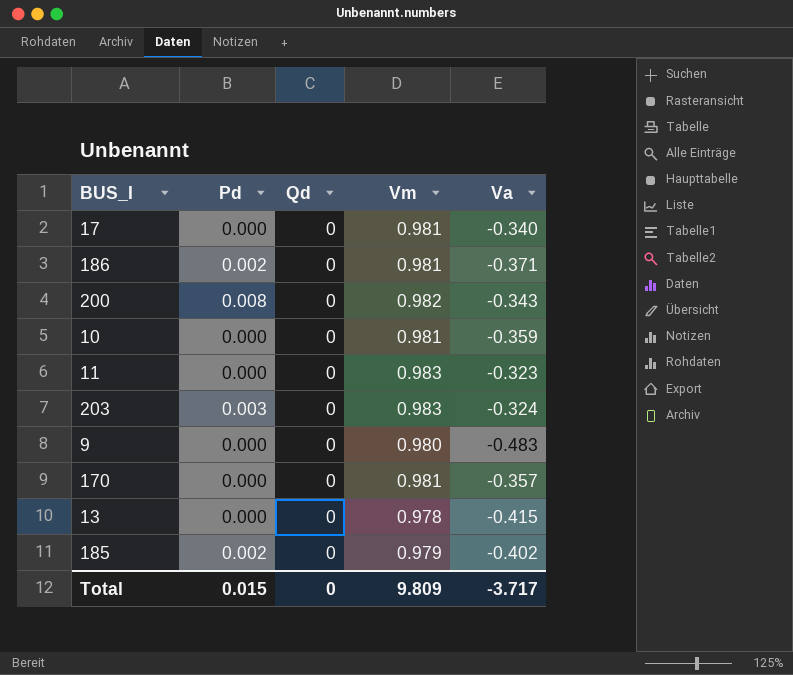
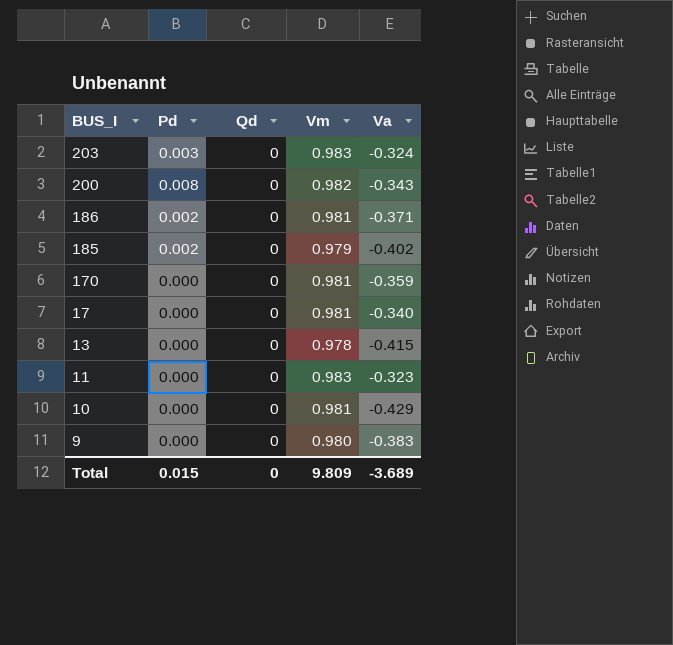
row order: none -> BUS_I descending
170 | Va: -0.357 -> -0.359
10 | Va: -0.359 -> -0.429
9 | Va: -0.483 -> -0.383
Total | Va: -3.717 -> -3.689

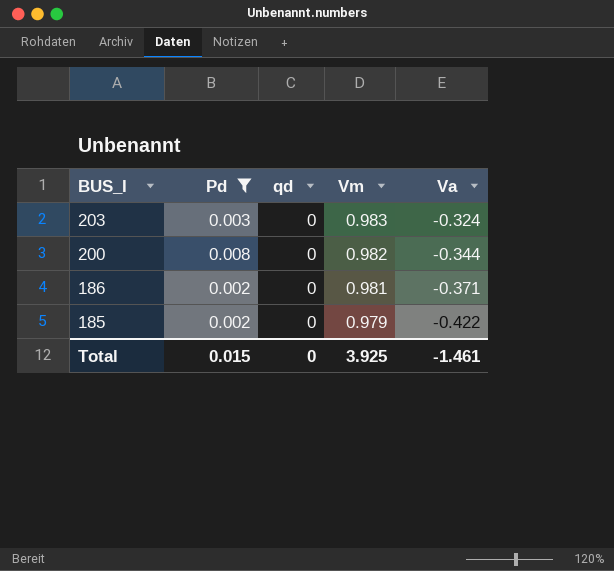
filter: none -> Pd != 0.000
column name: Qd -> qd
200 | Va: -0.343 -> -0.344
185 | Va: -0.402 -> -0.422
Total | Vm: 9.809 -> 3.925
Total | Va: -3.689 -> -1.461

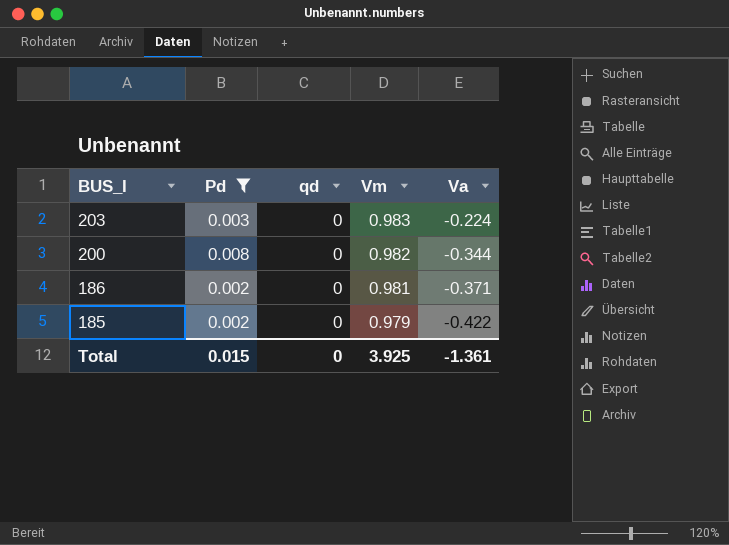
203 | Va: -0.324 -> -0.224
Total | Va: -1.461 -> -1.361

